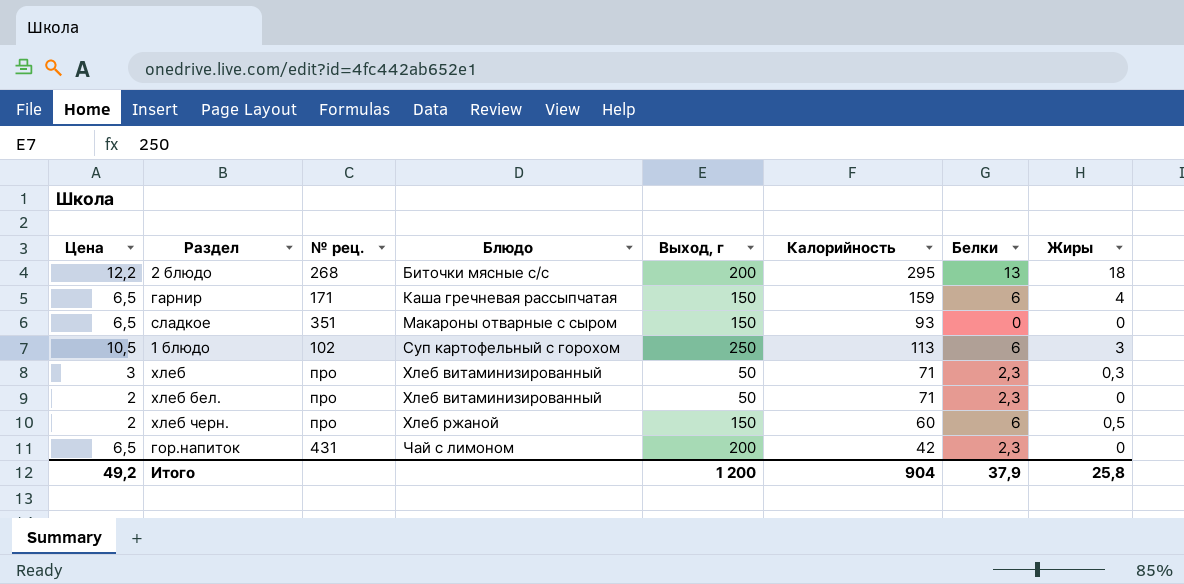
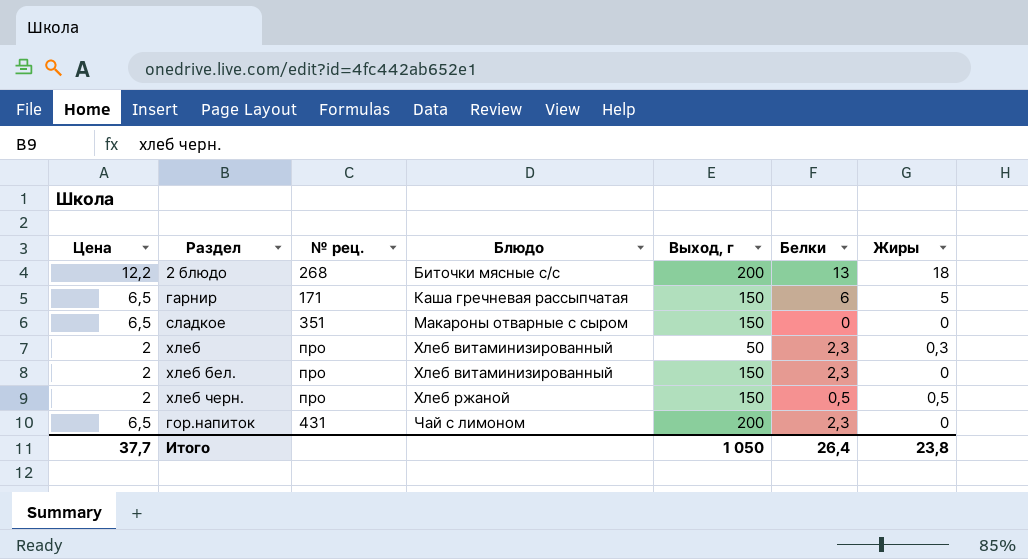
column Калорийность | position: 6 -> none
row 1 блюдо: 10,5 | 102 | Суп картофельный с горохом | 250 | 113 | 6 | 3 -> none
гарнир | Жиры: 4 -> 5
хлеб | Цена: 3 -> 2
хлеб бел. | Выход, г: 50 -> 150
хлеб черн. | Белки: 6 -> 0,5
Итого | Цена: 49,2 -> 37,7
Итого | Выход, г: 1 200 -> 1 050
Итого | Белки: 37,9 -> 26,4
Итого | Жиры: 25,8 -> 23,8

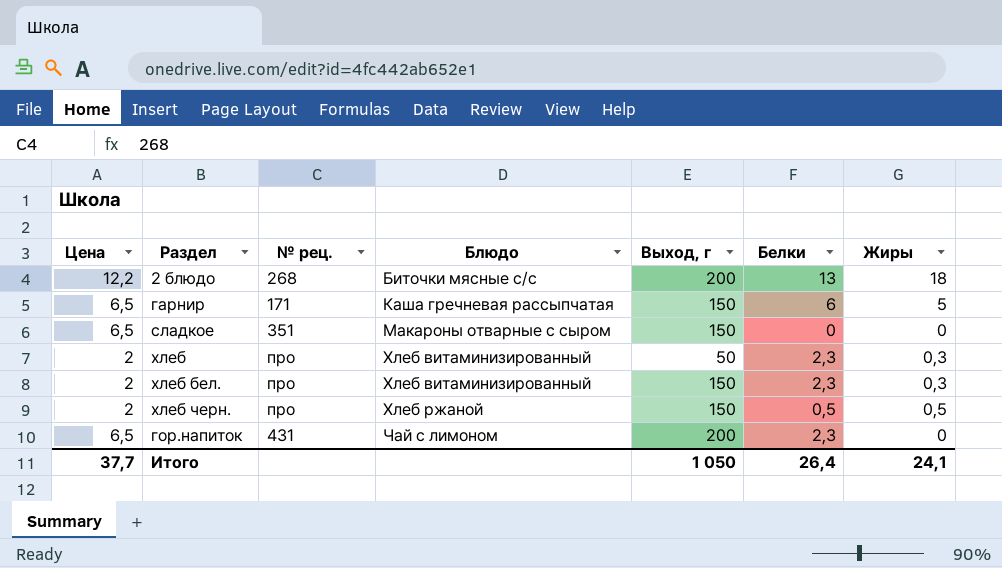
хлеб бел. | Жиры: 0 -> 0,3
Итого | Жиры: 23,8 -> 24,1

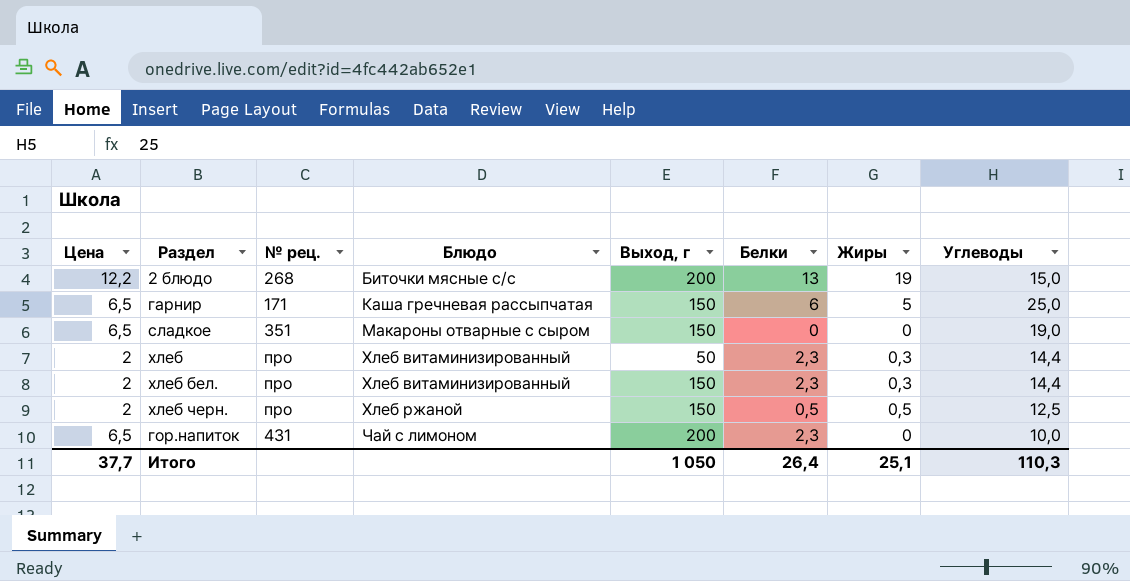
column Углеводы | position: none -> 8
2 блюдо | Жиры: 18 -> 19
Итого | Жиры: 24,1 -> 25,1

